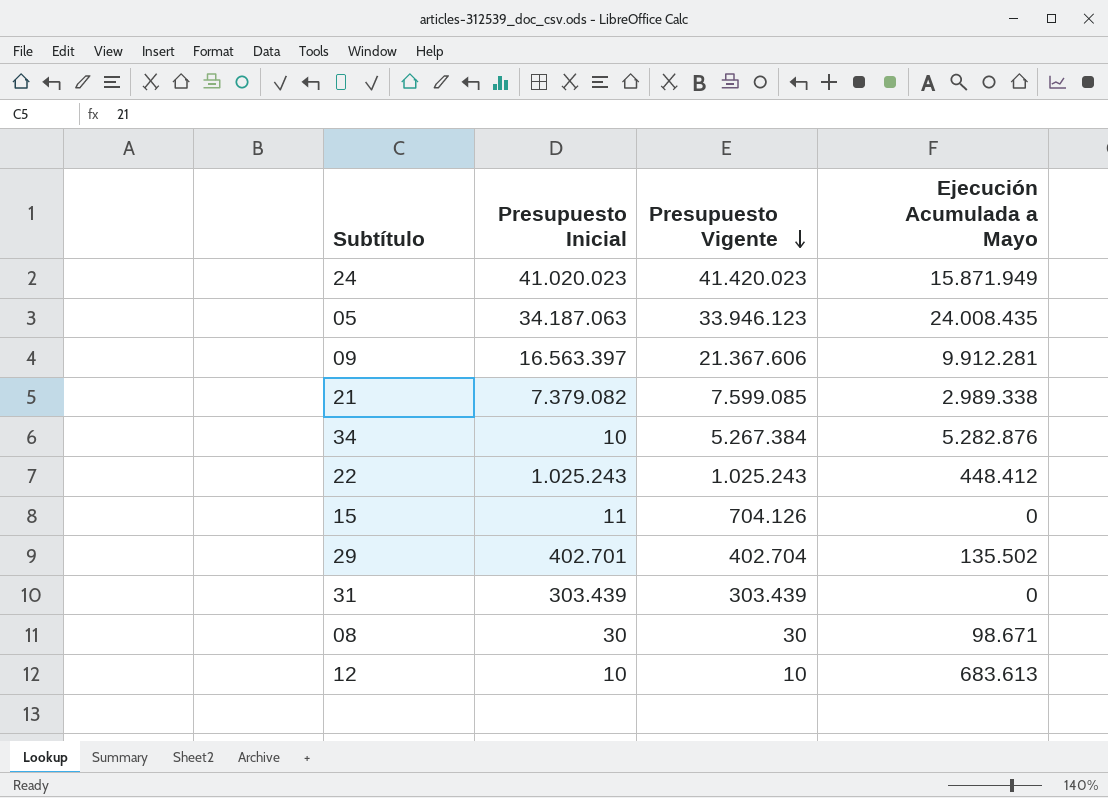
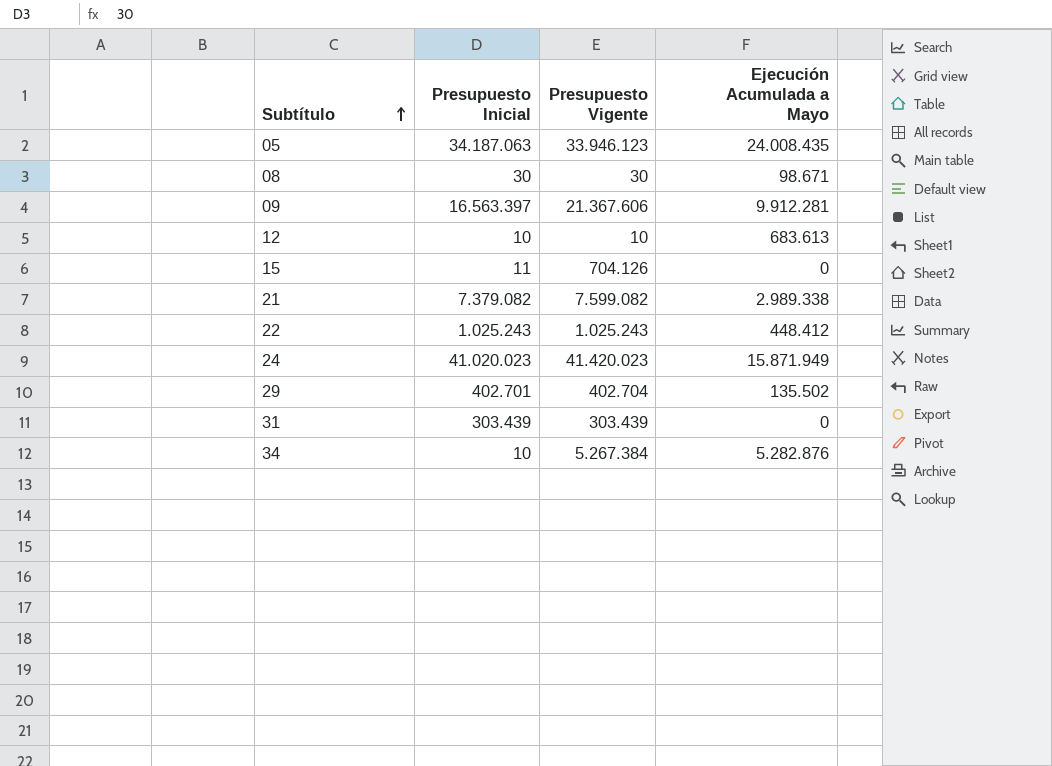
row order: Presupuesto Vigente descending -> Subtítulo ascending
21 | Presupuesto Vigente: 7.599.085 -> 7.599.082

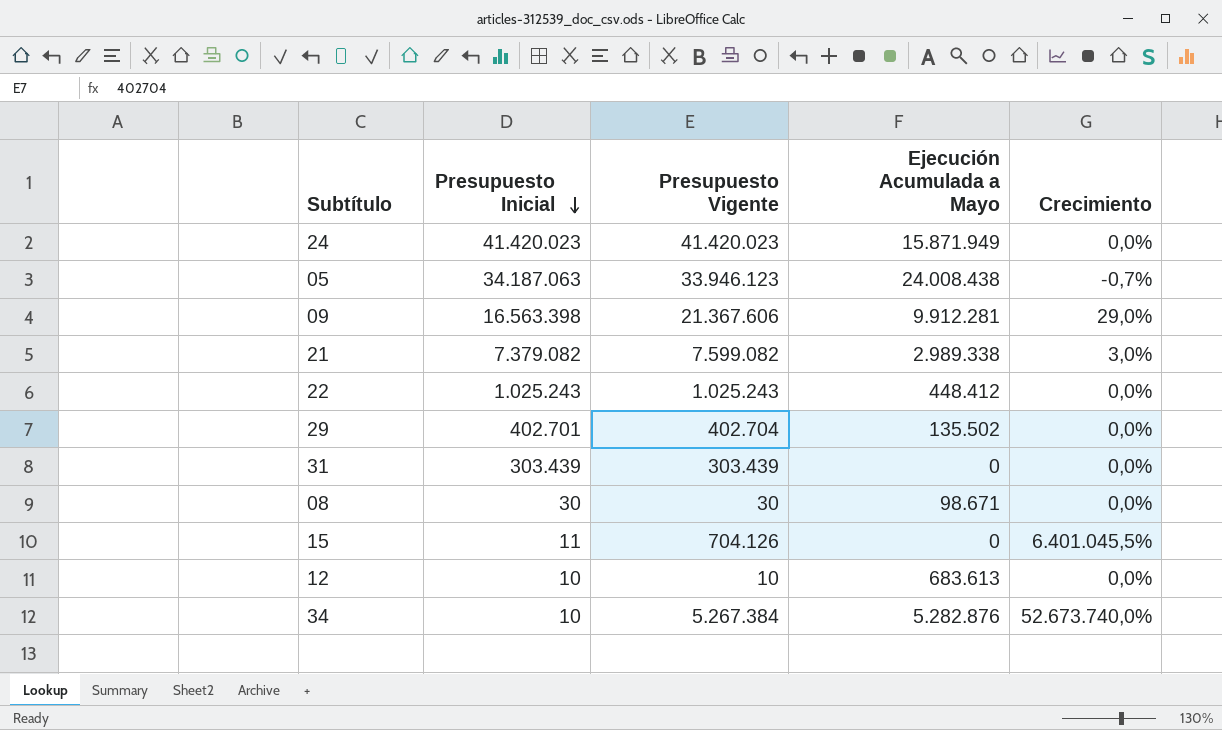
row order: Subtítulo ascending -> Presupuesto Inicial descending
column Crecimiento | formula: none -> ([Presupuesto Vigente] - [Presupuesto Inicial]) / [Presupuesto Inicial]
24 | Presupuesto Inicial: 41.020.023 -> 41.420.023
05 | Ejecución Acumulada a Mayo: 24.008.435 -> 24.008.438
09 | Presupuesto Inicial: 16.563.397 -> 16.563.398

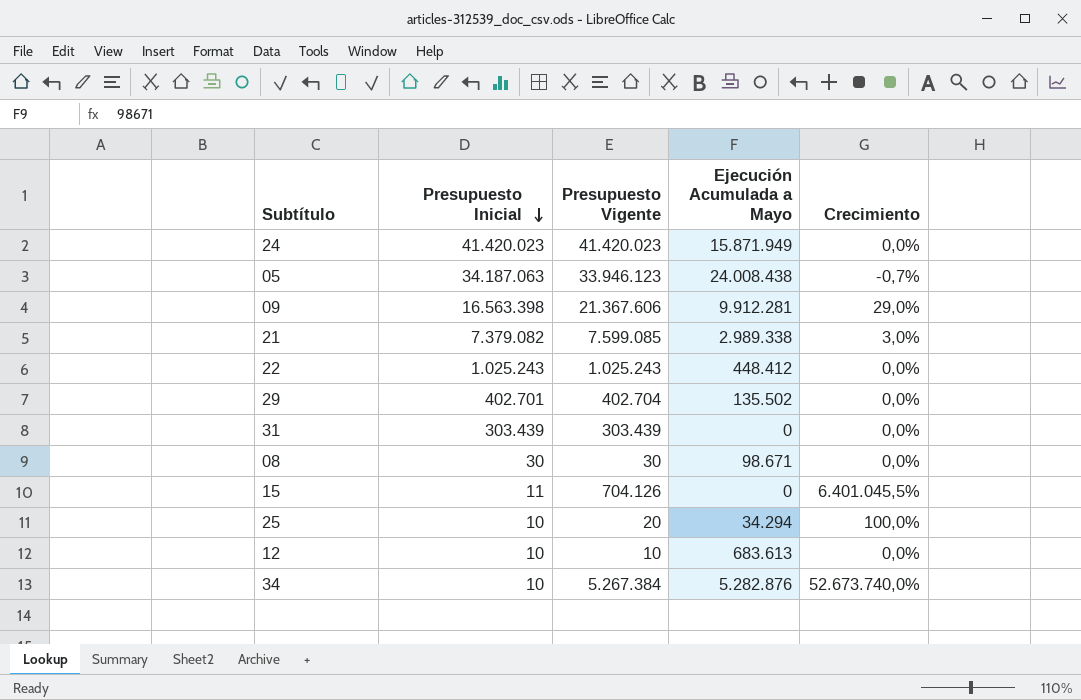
21 | Presupuesto Vigente: 7.599.082 -> 7.599.085
row 25: none -> 10 | 20 | 34.294 | 100,0%

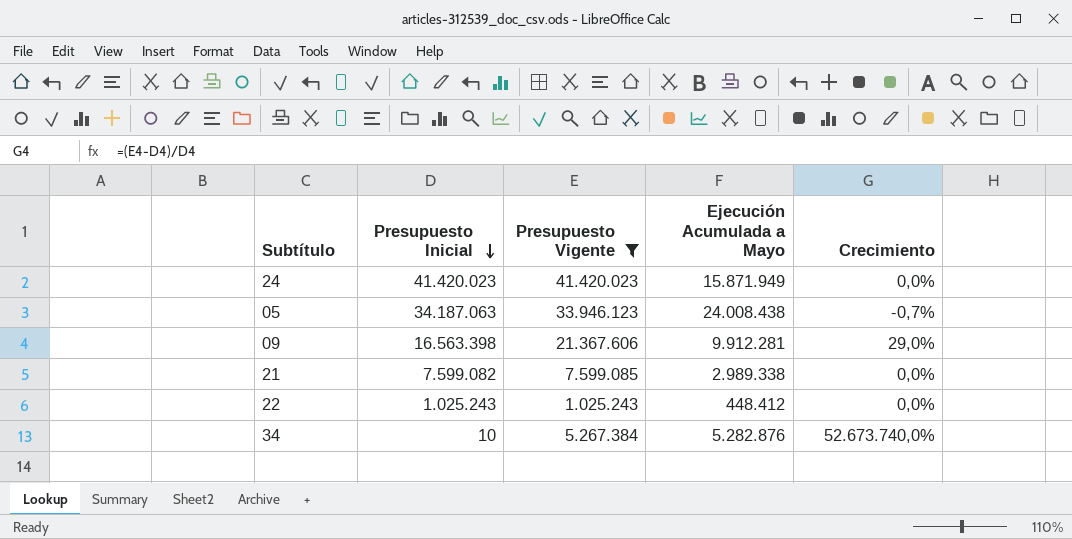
filter: none -> Presupuesto Vigente >= 1.025.243
21 | Presupuesto Inicial: 7.379.082 -> 7.599.082
21 | Crecimiento: 3,0% -> 0,0%

